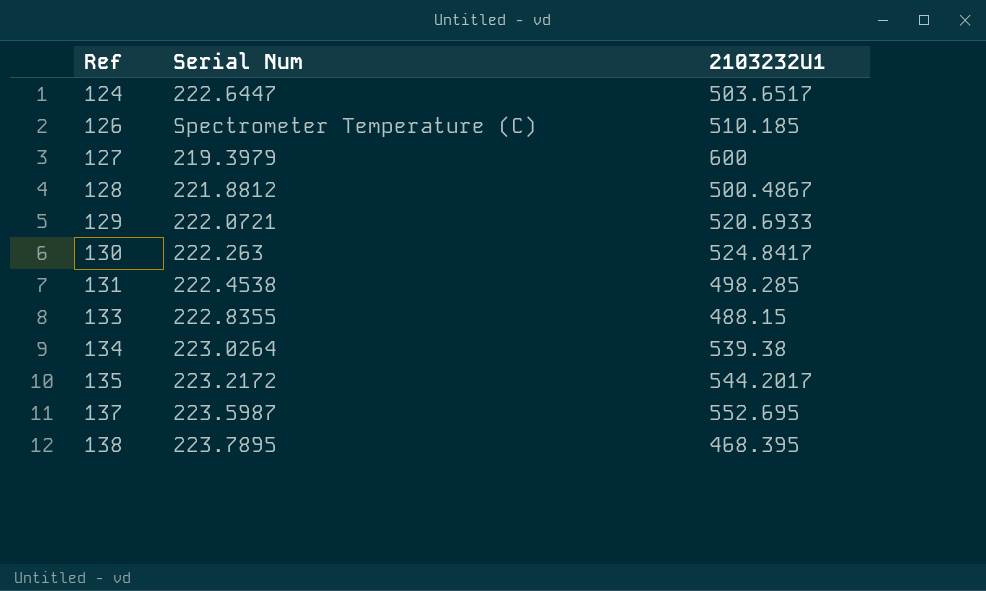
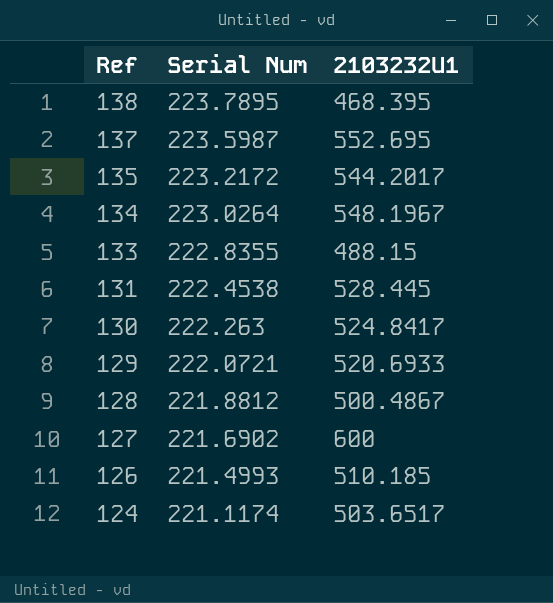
row order: Ref ascending -> Ref descending
134 | 2103232U1: 539.38 -> 548.1967
131 | 2103232U1: 498.285 -> 528.445
127 | Serial Num: 219.3979 -> 221.6902
126 | Serial Num: Spectrometer Temperature (C) -> 221.4993
124 | Serial Num: 222.6447 -> 221.1174

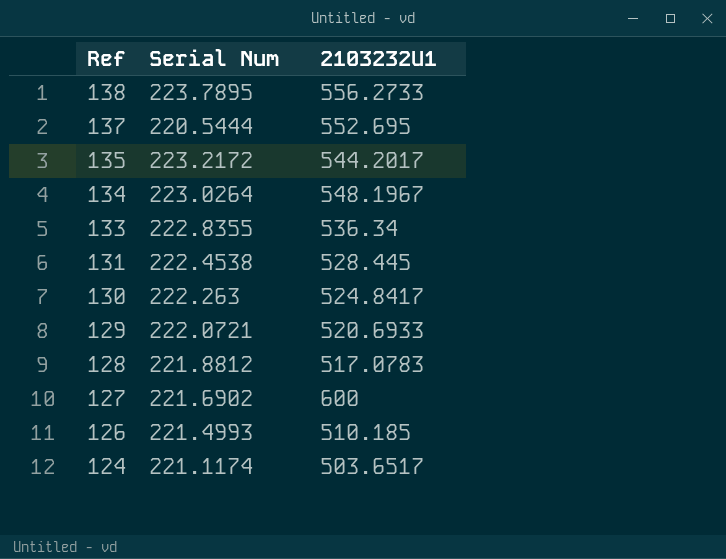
138 | 2103232U1: 468.395 -> 556.2733
137 | Serial Num: 223.5987 -> 220.5444
133 | 2103232U1: 488.15 -> 536.34
128 | 2103232U1: 500.4867 -> 517.0783

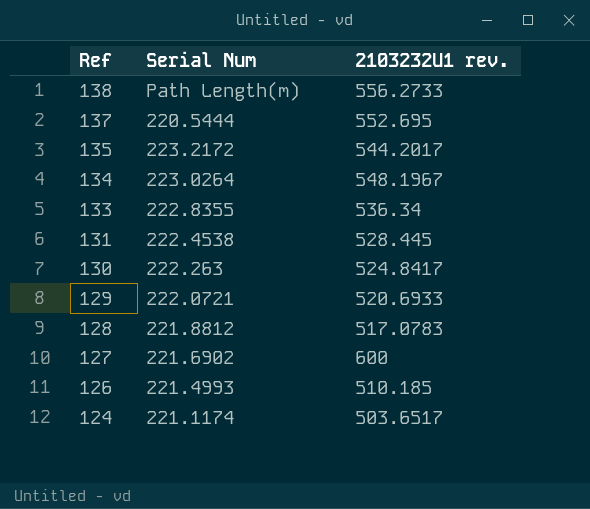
column name: 2103232U1 -> 2103232U1 rev.
138 | Serial Num: 223.7895 -> Path Length(m)

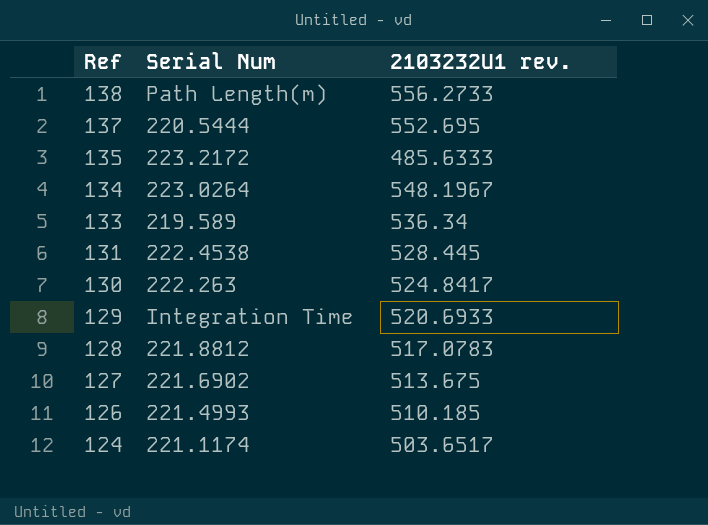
135 | 2103232U1 rev.: 544.2017 -> 485.6333
133 | Serial Num: 222.8355 -> 219.589
129 | Serial Num: 222.0721 -> Integration Time
127 | 2103232U1 rev.: 600 -> 513.675

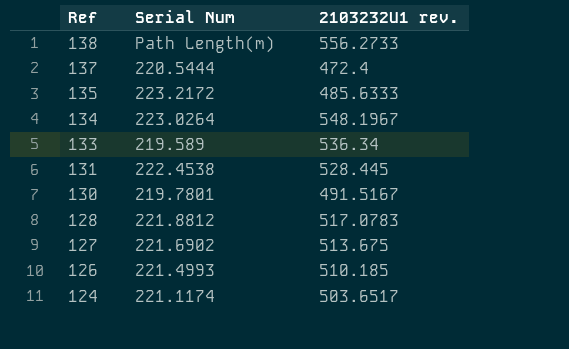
row 129: Integration Time | 520.6933 -> none
137 | 2103232U1 rev.: 552.695 -> 472.4
130 | Serial Num: 222.263 -> 219.7801
130 | 2103232U1 rev.: 524.8417 -> 491.5167

